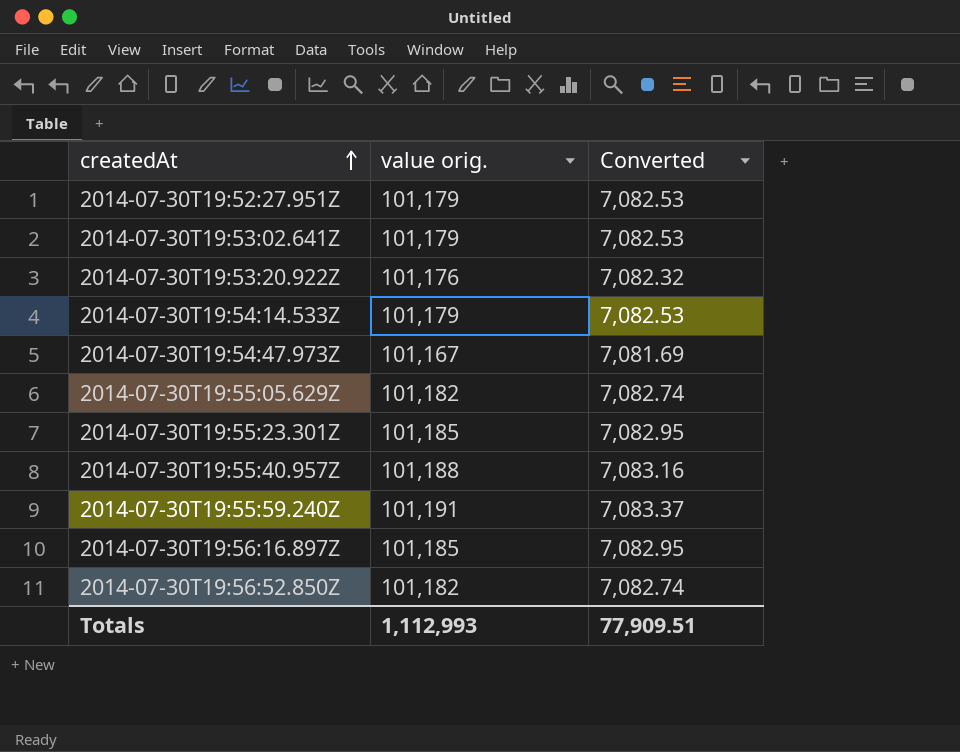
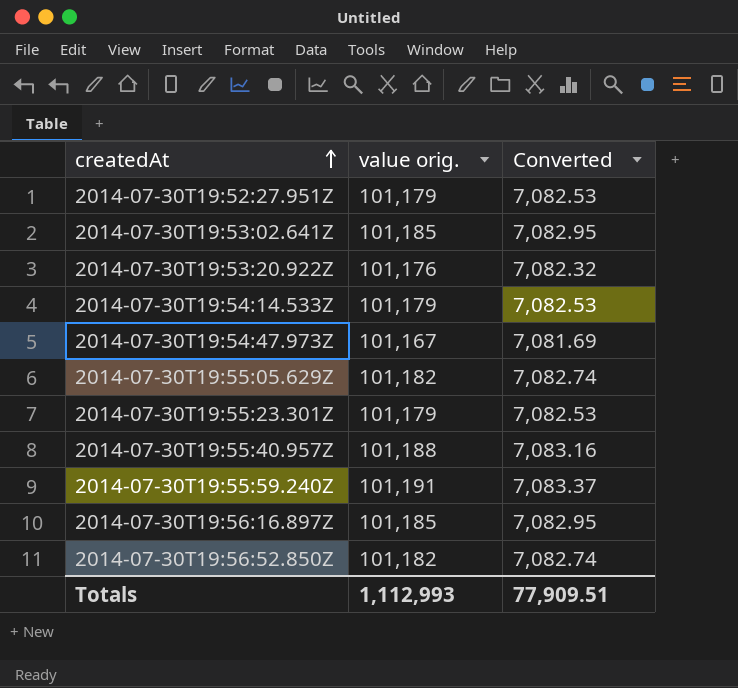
2014-07-30T19:53:02.641Z | value orig.: 101,179 -> 101,185
2014-07-30T19:53:02.641Z | Converted: 7,082.53 -> 7,082.95
2014-07-30T19:55:23.301Z | value orig.: 101,185 -> 101,179
2014-07-30T19:55:23.301Z | Converted: 7,082.95 -> 7,082.53

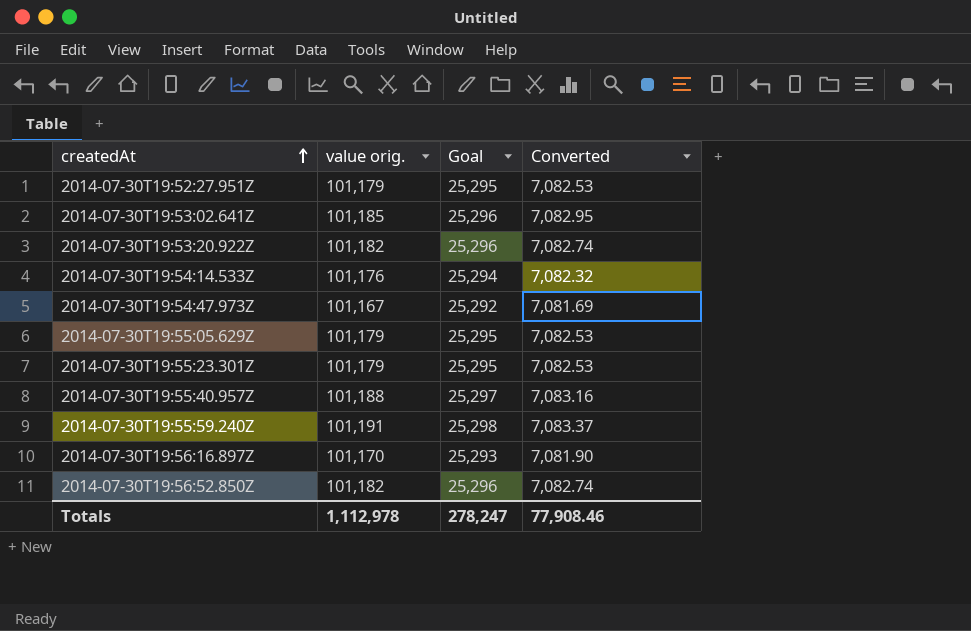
column Goal | formula: none -> [value orig.] * 0.25
2014-07-30T19:53:20.922Z | value orig.: 101,176 -> 101,182
2014-07-30T19:53:20.922Z | Converted: 7,082.32 -> 7,082.74
2014-07-30T19:54:14.533Z | value orig.: 101,179 -> 101,176
2014-07-30T19:54:14.533Z | Converted: 7,082.53 -> 7,082.32
2014-07-30T19:55:05.629Z | value orig.: 101,182 -> 101,179
2014-07-30T19:55:05.629Z | Converted: 7,082.74 -> 7,082.53
2014-07-30T19:56:16.897Z | value orig.: 101,185 -> 101,170
2014-07-30T19:56:16.897Z | Converted: 7,082.95 -> 7,081.90
Totals | value orig.: 1,112,993 -> 1,112,978
Totals | Converted: 77,909.51 -> 77,908.46

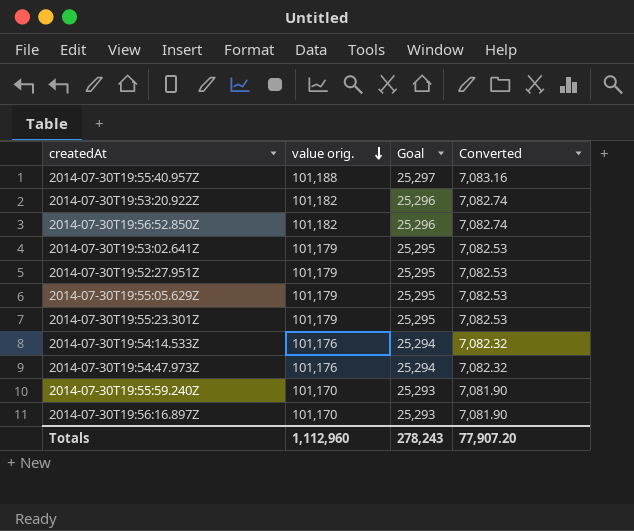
row order: createdAt ascending -> value orig. descending
2014-07-30T19:53:02.641Z | value orig.: 101,185 -> 101,179
2014-07-30T19:53:02.641Z | Goal: 25,296 -> 25,295
2014-07-30T19:53:02.641Z | Converted: 7,082.95 -> 7,082.53
2014-07-30T19:54:47.973Z | value orig.: 101,167 -> 101,176
2014-07-30T19:54:47.973Z | Goal: 25,292 -> 25,294
2014-07-30T19:54:47.973Z | Converted: 7,081.69 -> 7,082.32
2014-07-30T19:55:59.240Z | value orig.: 101,191 -> 101,170
2014-07-30T19:55:59.240Z | Goal: 25,298 -> 25,293
2014-07-30T19:55:59.240Z | Converted: 7,083.37 -> 7,081.90
Totals | value orig.: 1,112,978 -> 1,112,960
Totals | Goal: 278,247 -> 278,243
Totals | Converted: 77,908.46 -> 77,907.20

